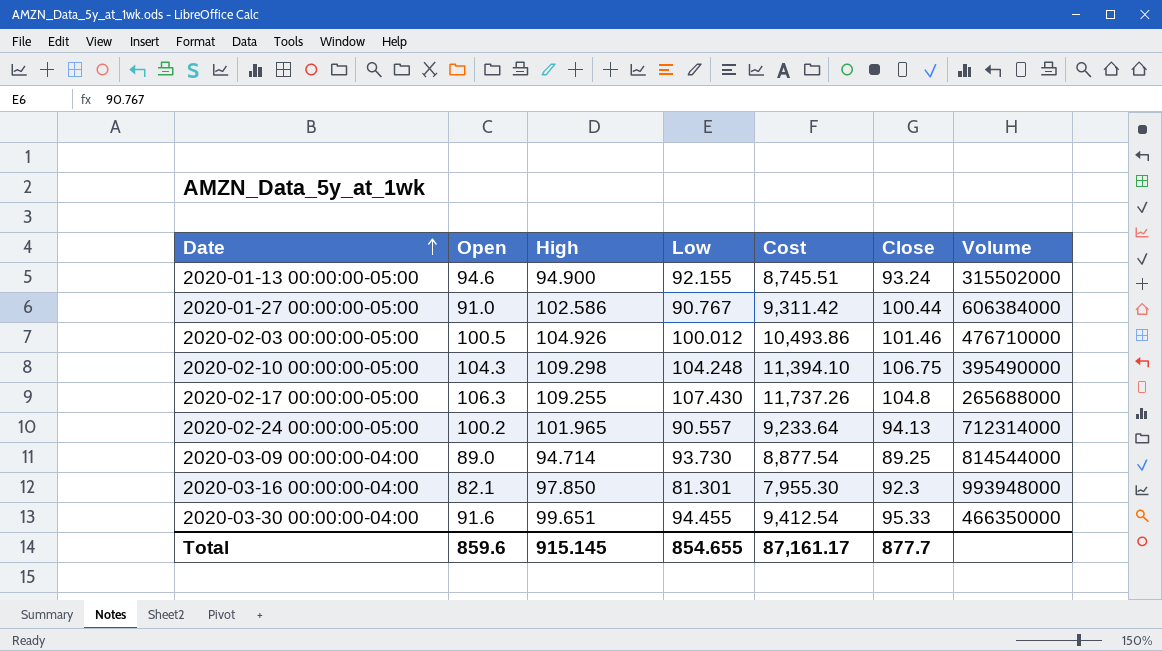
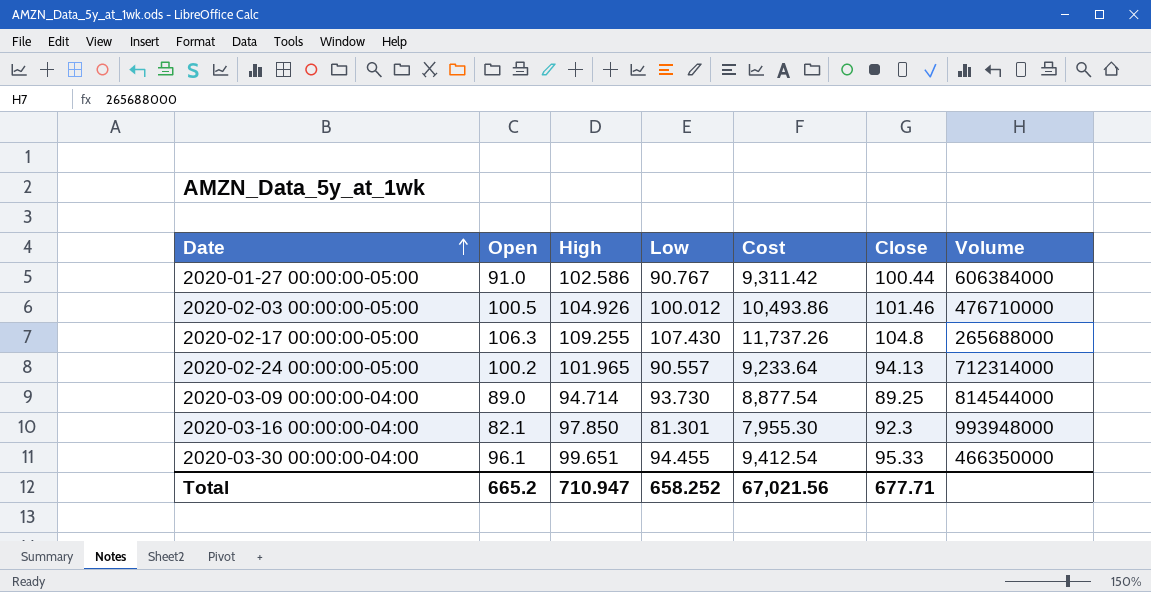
row 2020-01-13 00:00:00-05:00: 94.6 | 94.900 | 92.155 | 8,745.51 | 93.24 | 315502000 -> none
row 2020-02-10 00:00:00-05:00: 104.3 | 109.298 | 104.248 | 11,394.10 | 106.75 | 395490000 -> none
2020-03-30 00:00:00-04:00 | Open: 91.6 -> 96.1
Total | Open: 859.6 -> 665.2
Total | High: 915.145 -> 710.947
Total | Low: 854.655 -> 658.252
Total | Cost: 87,161.17 -> 67,021.56
Total | Close: 877.7 -> 677.71

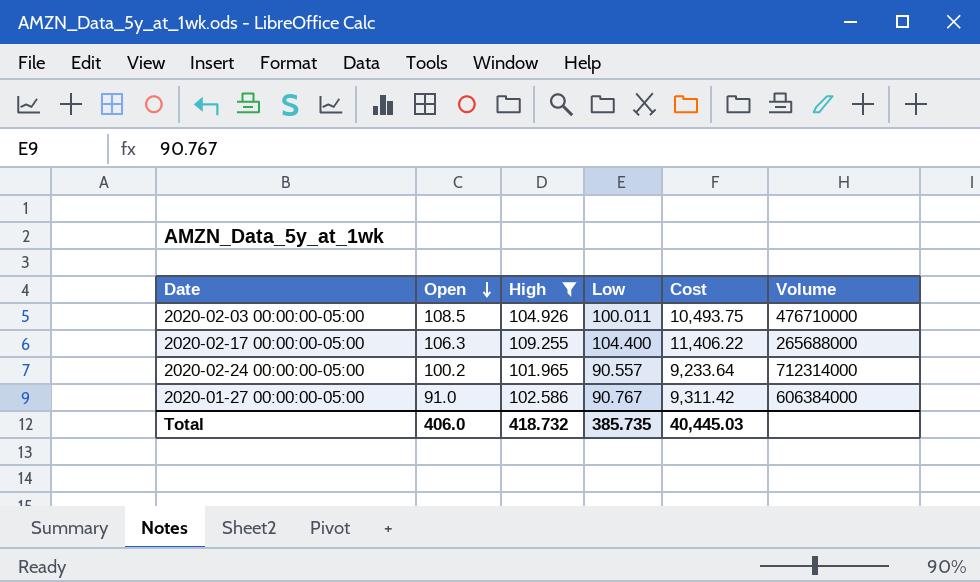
filter: none -> High >= 101.965
row order: Date ascending -> Open descending
column Close | position: 6 -> none
2020-02-03 00:00:00-05:00 | Open: 100.5 -> 108.5
2020-02-03 00:00:00-05:00 | Low: 100.012 -> 100.011
2020-02-03 00:00:00-05:00 | Cost: 10,493.86 -> 10,493.75
2020-02-17 00:00:00-05:00 | Low: 107.430 -> 104.400
2020-02-17 00:00:00-05:00 | Cost: 11,737.26 -> 11,406.22
Total | Open: 665.2 -> 406.0
Total | High: 710.947 -> 418.732
Total | Low: 658.252 -> 385.735
Total | Cost: 67,021.56 -> 40,445.03

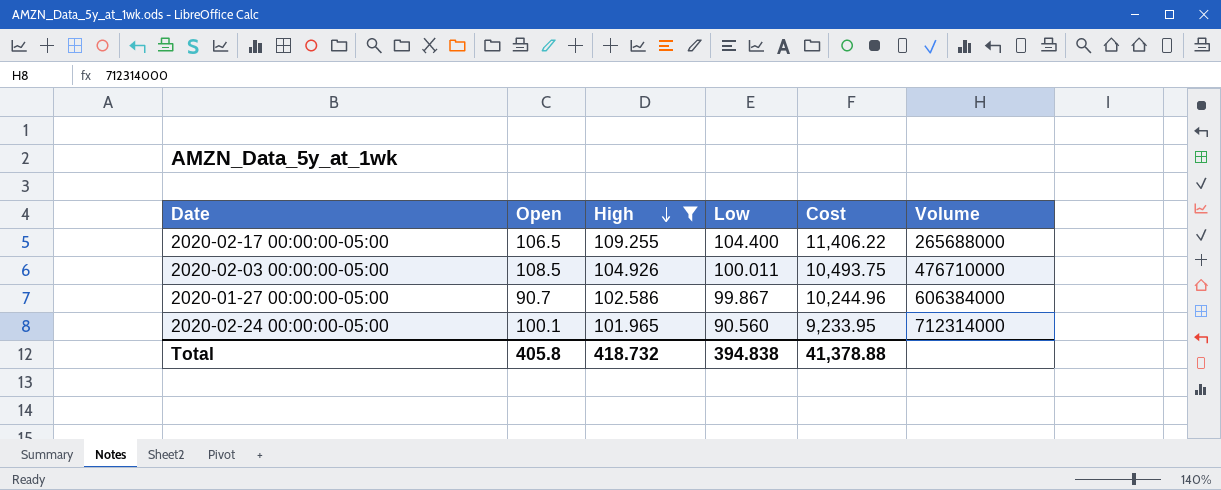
row order: Open descending -> High descending
2020-02-17 00:00:00-05:00 | Open: 106.3 -> 106.5
2020-01-27 00:00:00-05:00 | Open: 91.0 -> 90.7
2020-01-27 00:00:00-05:00 | Low: 90.767 -> 99.867
2020-01-27 00:00:00-05:00 | Cost: 9,311.42 -> 10,244.96
2020-02-24 00:00:00-05:00 | Open: 100.2 -> 100.1
2020-02-24 00:00:00-05:00 | Low: 90.557 -> 90.560
2020-02-24 00:00:00-05:00 | Cost: 9,233.64 -> 9,233.95
Total | Open: 406.0 -> 405.8
Total | Low: 385.735 -> 394.838
Total | Cost: 40,445.03 -> 41,378.88

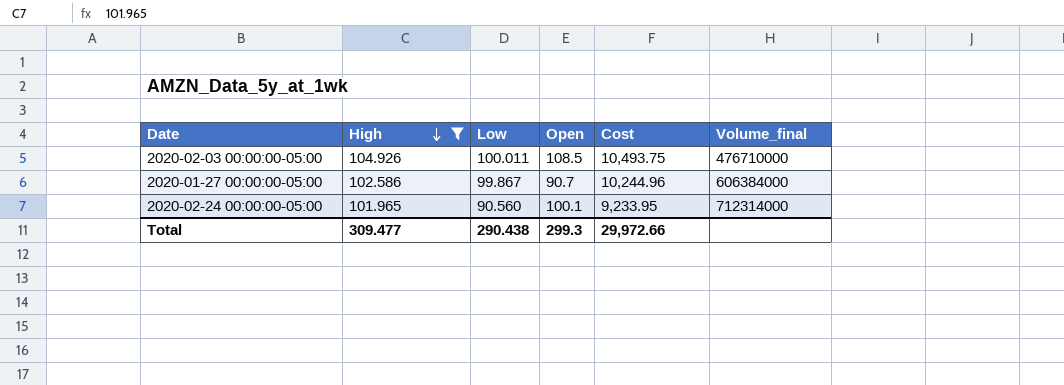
column Open | position: 2 -> 4
column name: Volume -> Volume_final
row 2020-02-17 00:00:00-05:00: 106.5 | 109.255 | 104.400 | 11,406.22 | 265688000 -> none
Total | High: 418.732 -> 309.477
Total | Low: 394.838 -> 290.438
Total | Open: 405.8 -> 299.3
Total | Cost: 41,378.88 -> 29,972.66

